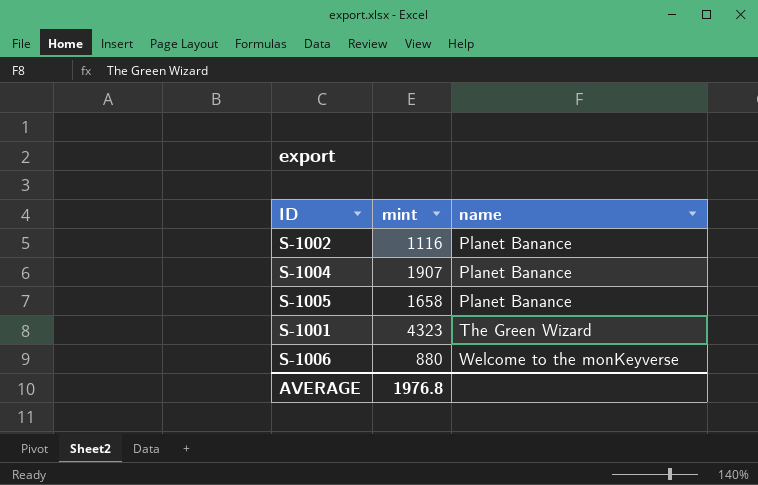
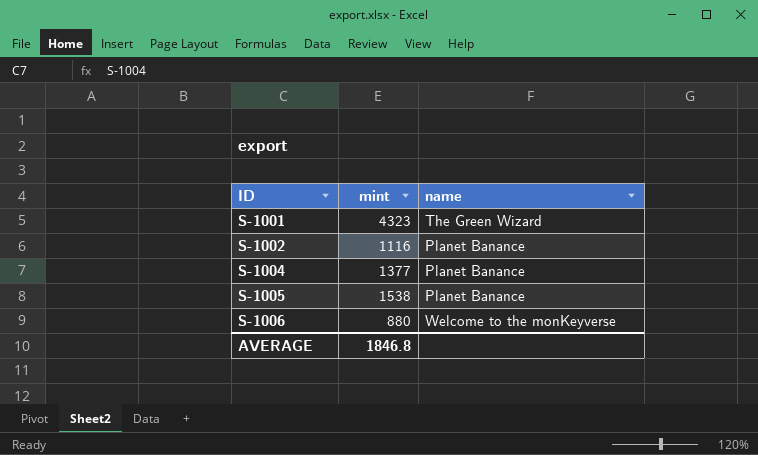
row order: name ascending -> ID ascending
S-1004 | mint: 1907 -> 1377
S-1005 | mint: 1658 -> 1538
AVERAGE | mint: 1976.8 -> 1846.8

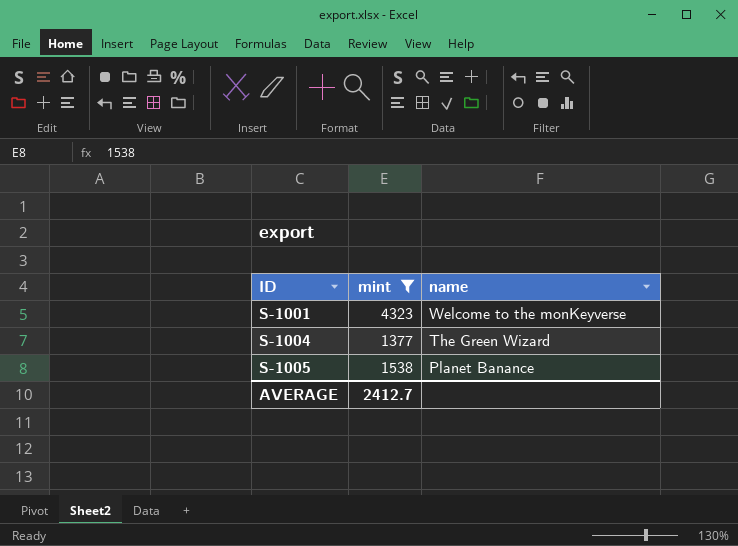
filter: none -> mint >= 1377
S-1001 | name: The Green Wizard -> Welcome to the monKeyverse
S-1004 | name: Planet Banance -> The Green Wizard
AVERAGE | mint: 1846.8 -> 2412.7

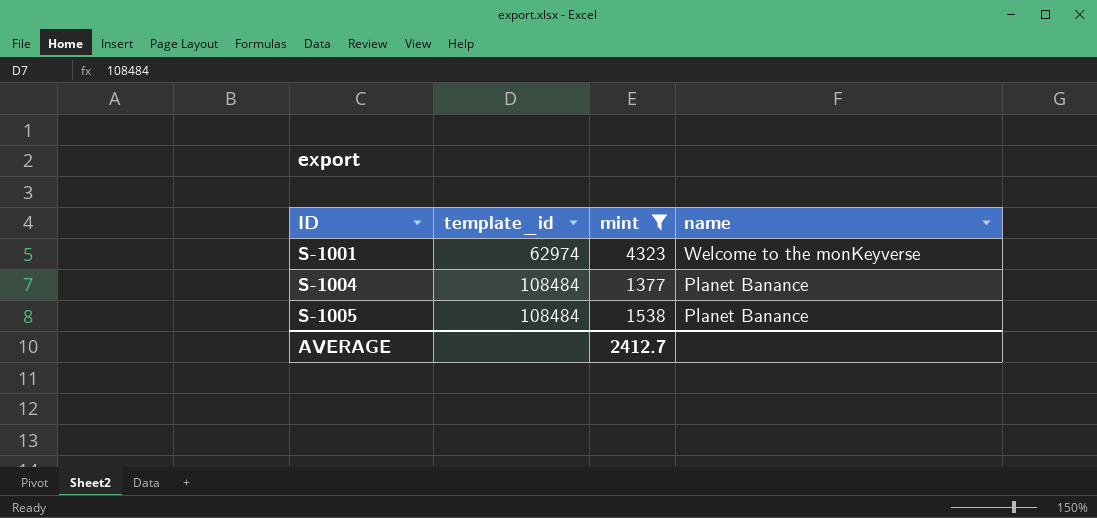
column template_id | position: none -> 2
S-1004 | name: The Green Wizard -> Planet Banance

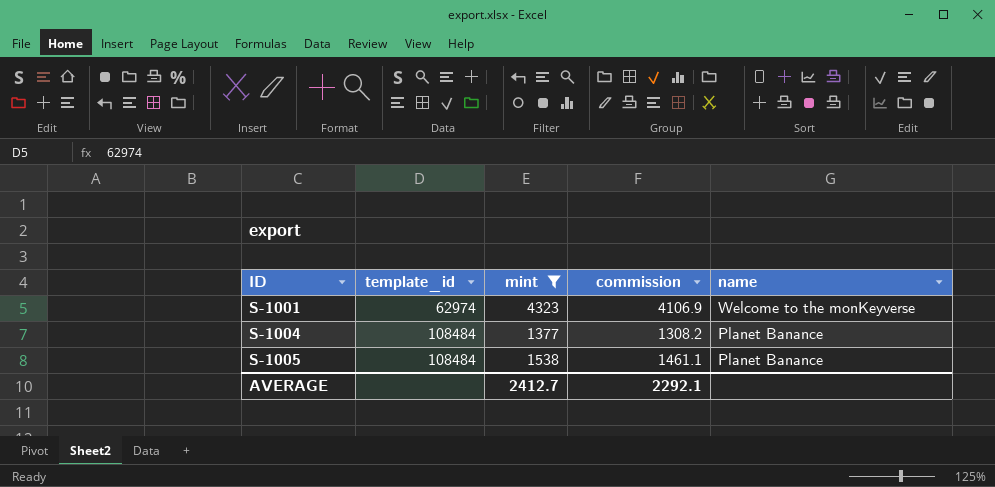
column commission | formula: none -> [mint] * 0.95

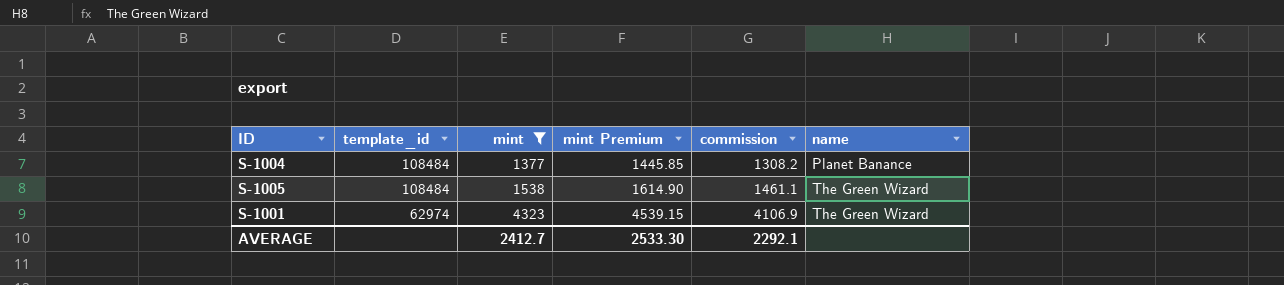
row order: ID ascending -> template_id descending
column mint Premium | formula: none -> [mint] * 1.05
S-1005 | name: Planet Banance -> The Green Wizard
S-1001 | name: Welcome to the monKeyverse -> The Green Wizard

